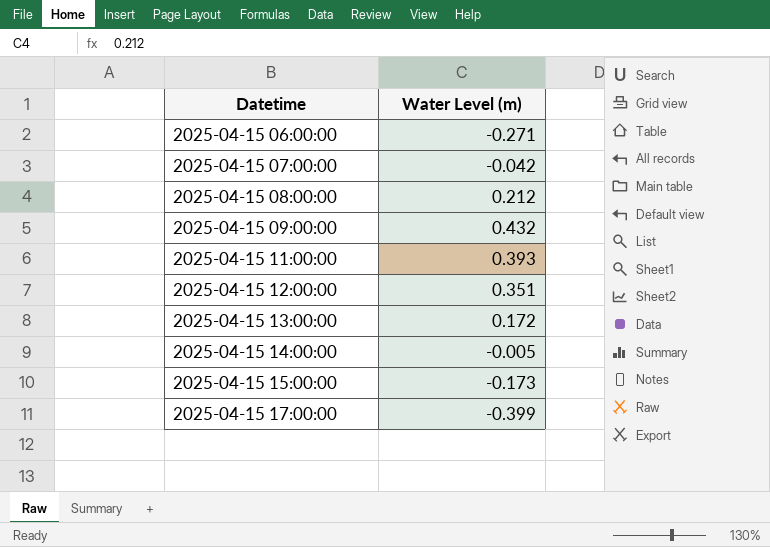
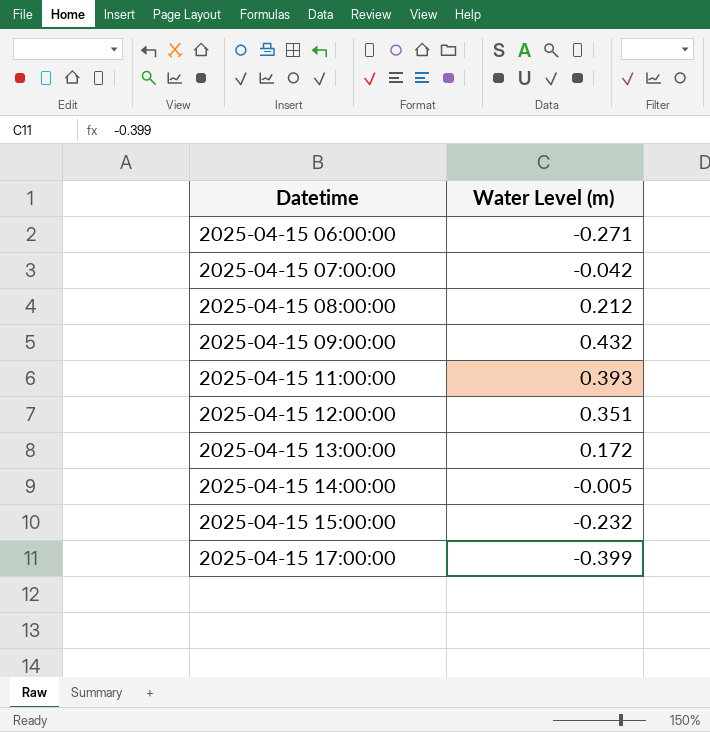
2025-04-15 15:00:00 | Water Level (m): -0.173 -> -0.232

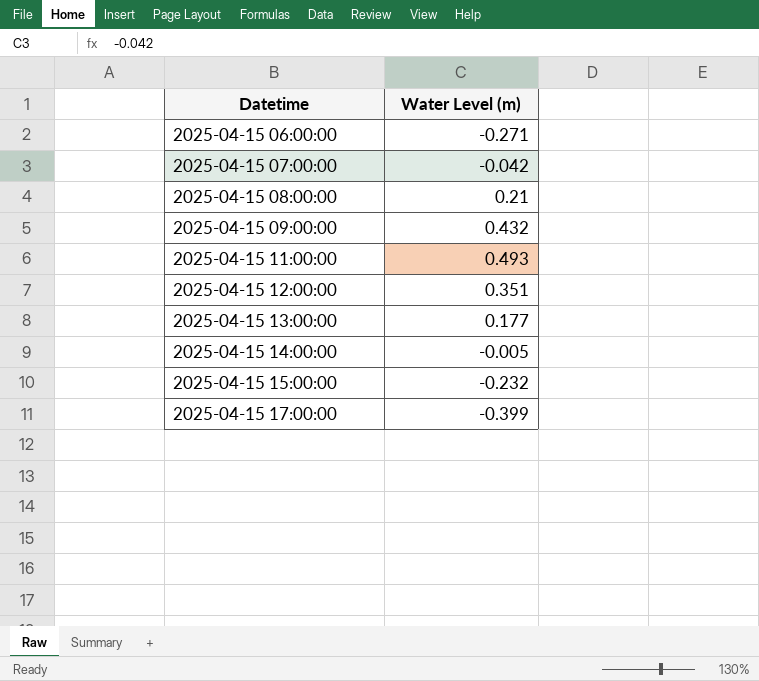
2025-04-15 08:00:00 | Water Level (m): 0.212 -> 0.21
2025-04-15 11:00:00 | Water Level (m): 0.393 -> 0.493
2025-04-15 13:00:00 | Water Level (m): 0.172 -> 0.177

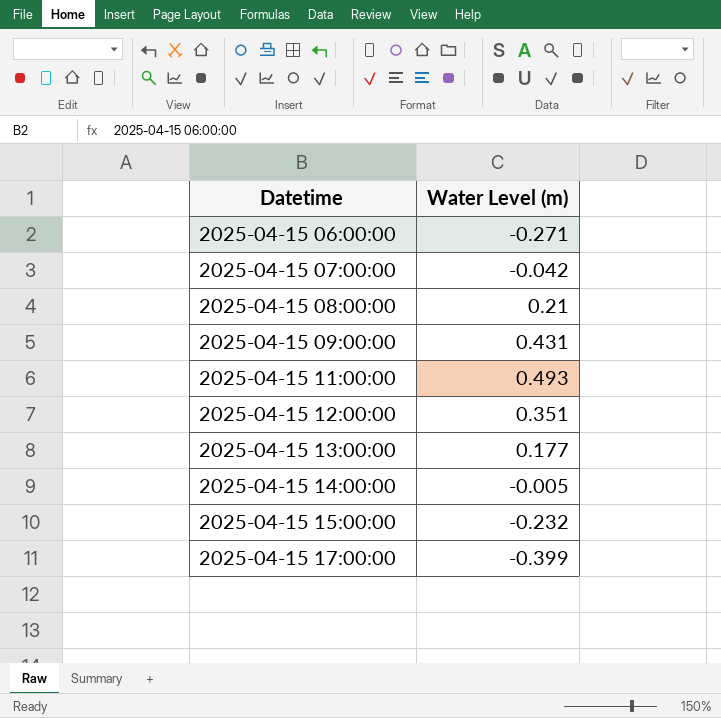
2025-04-15 09:00:00 | Water Level (m): 0.432 -> 0.431

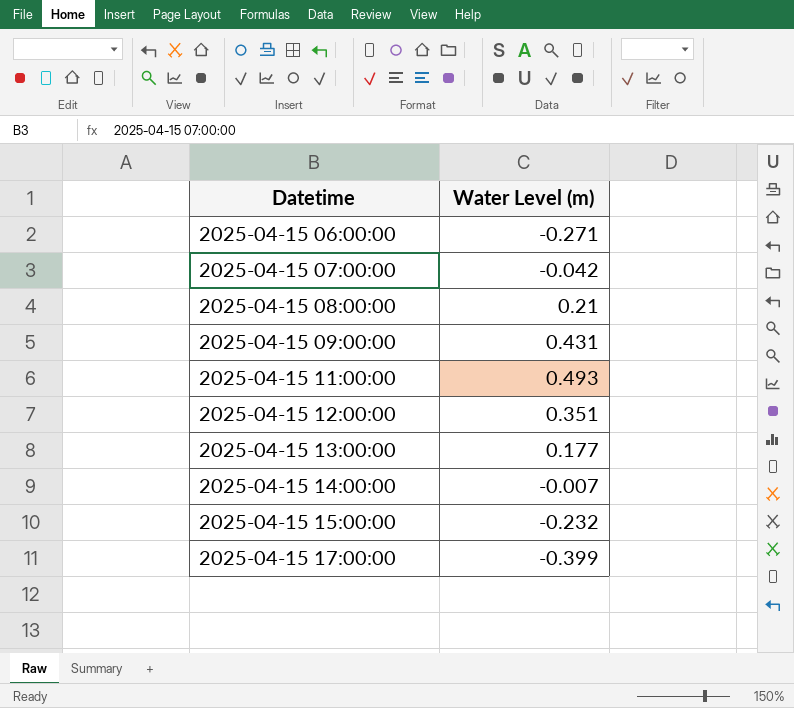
2025-04-15 14:00:00 | Water Level (m): -0.005 -> -0.007

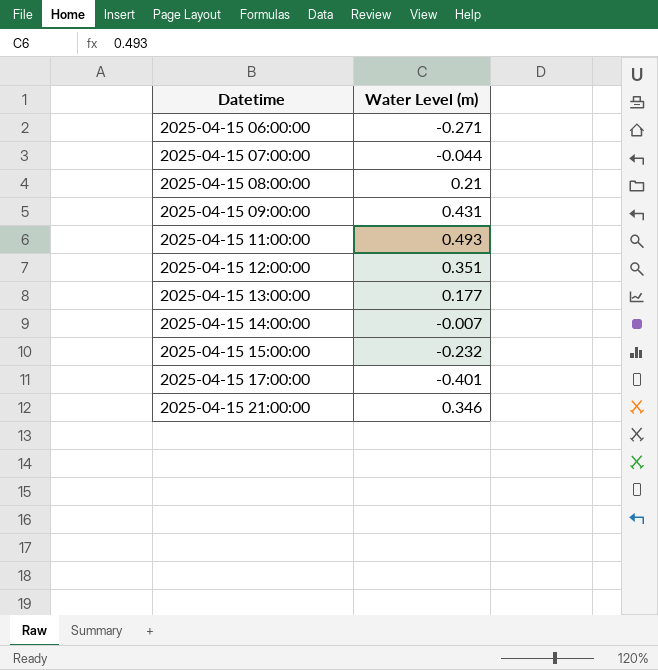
2025-04-15 07:00:00 | Water Level (m): -0.042 -> -0.044
2025-04-15 17:00:00 | Water Level (m): -0.399 -> -0.401
row 2025-04-15 21:00:00: none -> 0.346

